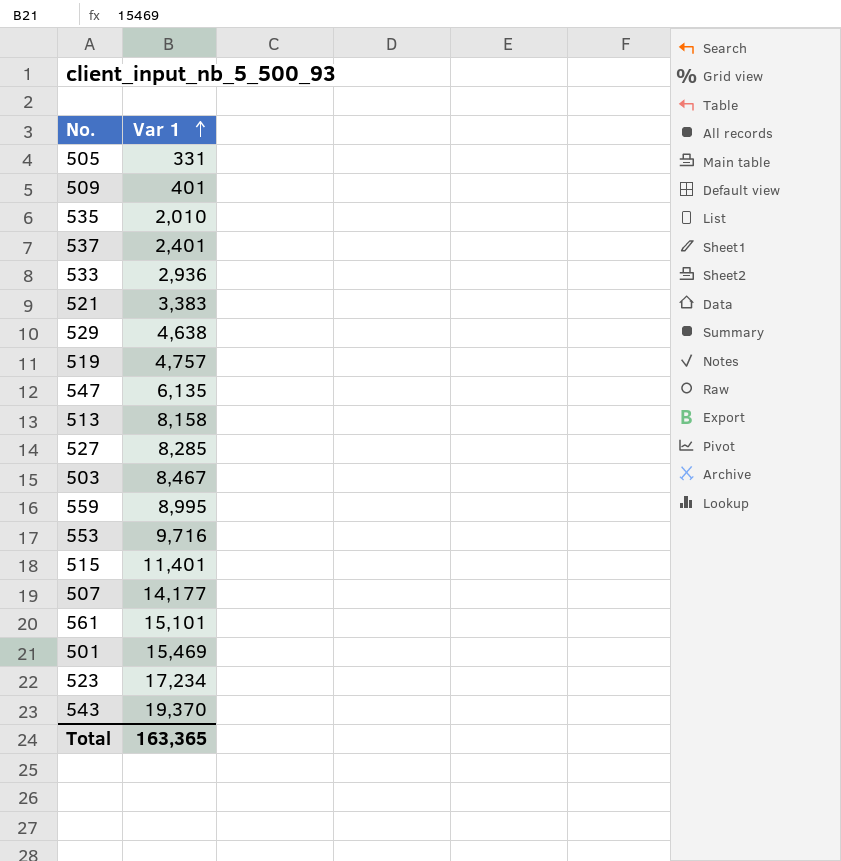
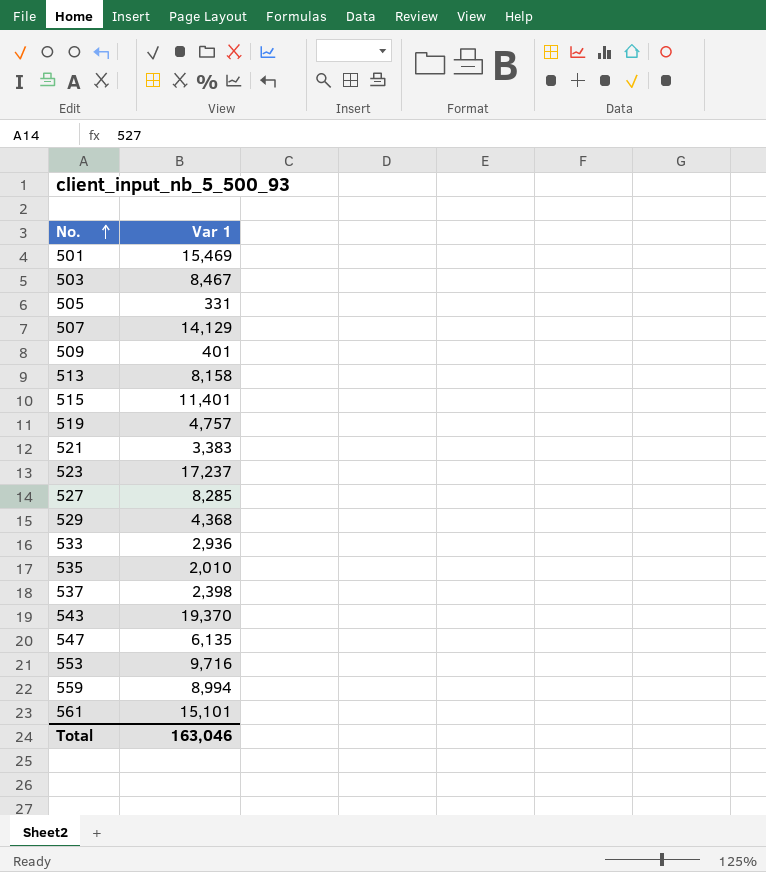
row order: Var 1 ascending -> No. ascending
507 | Var 1: 14,177 -> 14,129
523 | Var 1: 17,234 -> 17,237
529 | Var 1: 4,638 -> 4,368
537 | Var 1: 2,401 -> 2,398
559 | Var 1: 8,995 -> 8,994
Total | Var 1: 163,365 -> 163,046

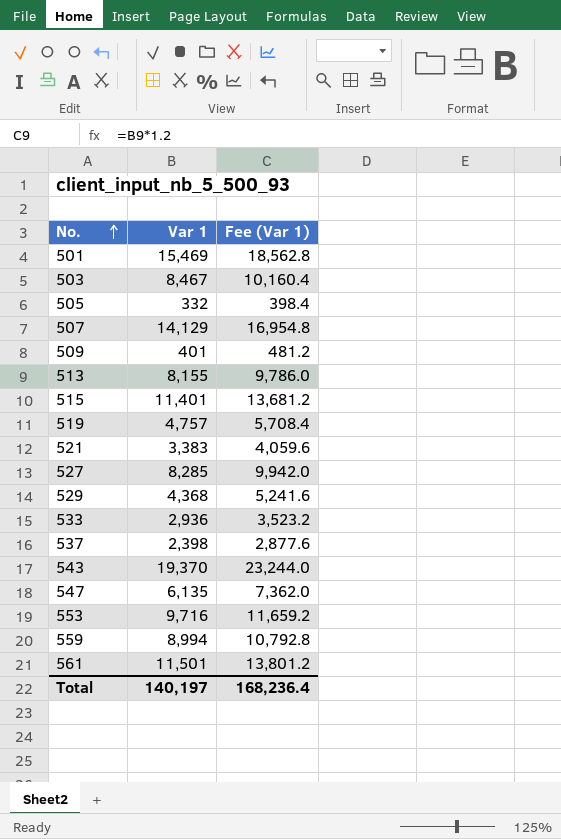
column Fee (Var 1) | formula: none -> [Var 1] * 1.2
row 523: 17,237 -> none
row 535: 2,010 -> none
505 | Var 1: 331 -> 332
513 | Var 1: 8,158 -> 8,155
561 | Var 1: 15,101 -> 11,501
Total | Var 1: 163,046 -> 140,197

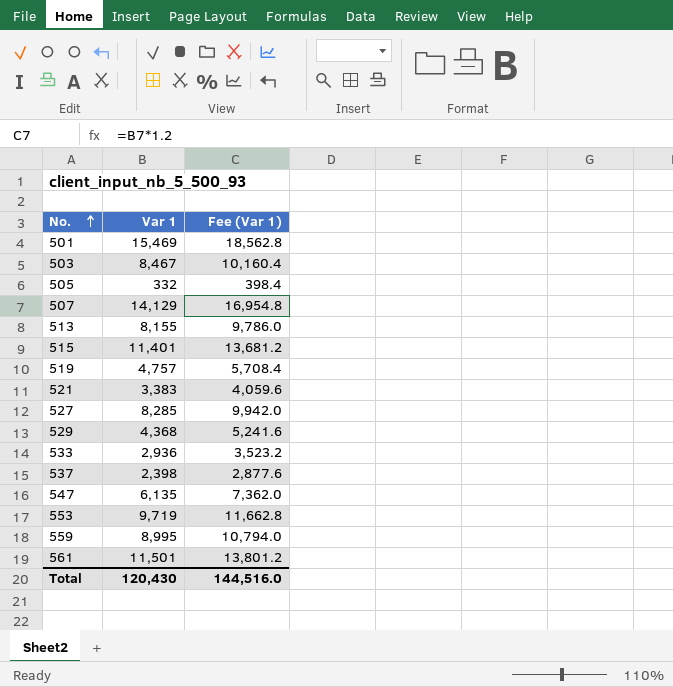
row 509: 401 | 481.2 -> none
row 543: 19,370 | 23,244.0 -> none
553 | Var 1: 9,716 -> 9,719
553 | Fee (Var 1): 11,659.2 -> 11,662.8
559 | Var 1: 8,994 -> 8,995
559 | Fee (Var 1): 10,792.8 -> 10,794.0
Total | Var 1: 140,197 -> 120,430
Total | Fee (Var 1): 168,236.4 -> 144,516.0

